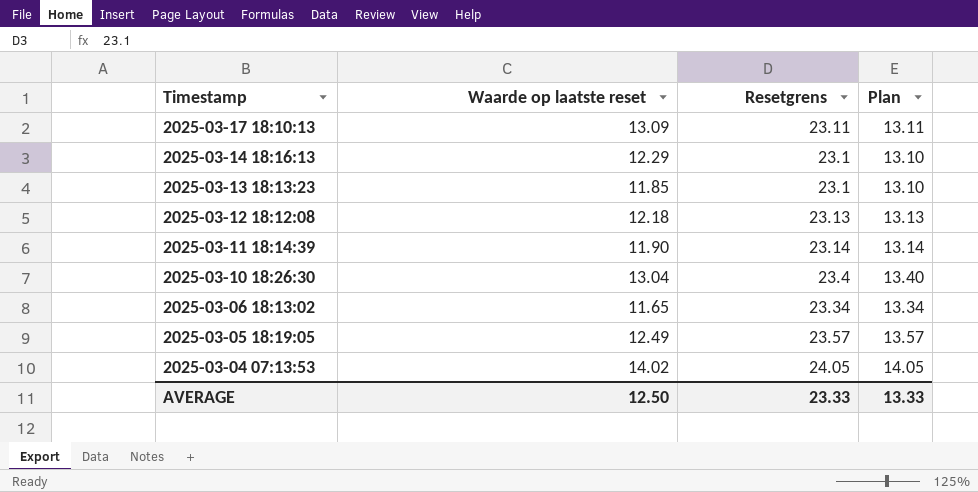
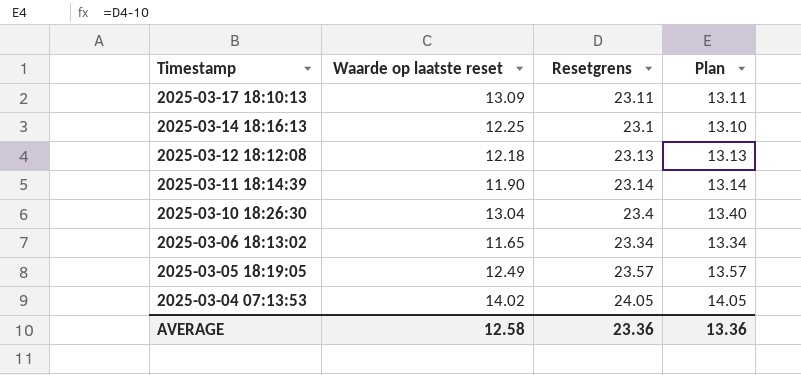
row 2025-03-13 18:13:23: 11.85 | 23.1 | 13.10 -> none
2025-03-14 18:16:13 | Waarde op laatste reset: 12.29 -> 12.25
AVERAGE | Waarde op laatste reset: 12.50 -> 12.58
AVERAGE | Resetgrens: 23.33 -> 23.36
AVERAGE | Plan: 13.33 -> 13.36

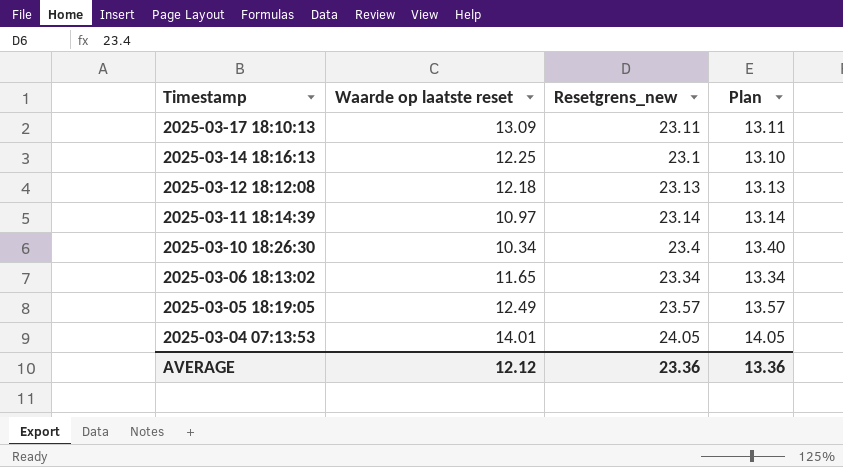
column name: Resetgrens -> Resetgrens_new
2025-03-11 18:14:39 | Waarde op laatste reset: 11.90 -> 10.97
2025-03-10 18:26:30 | Waarde op laatste reset: 13.04 -> 10.34
2025-03-04 07:13:53 | Waarde op laatste reset: 14.02 -> 14.01
AVERAGE | Waarde op laatste reset: 12.58 -> 12.12

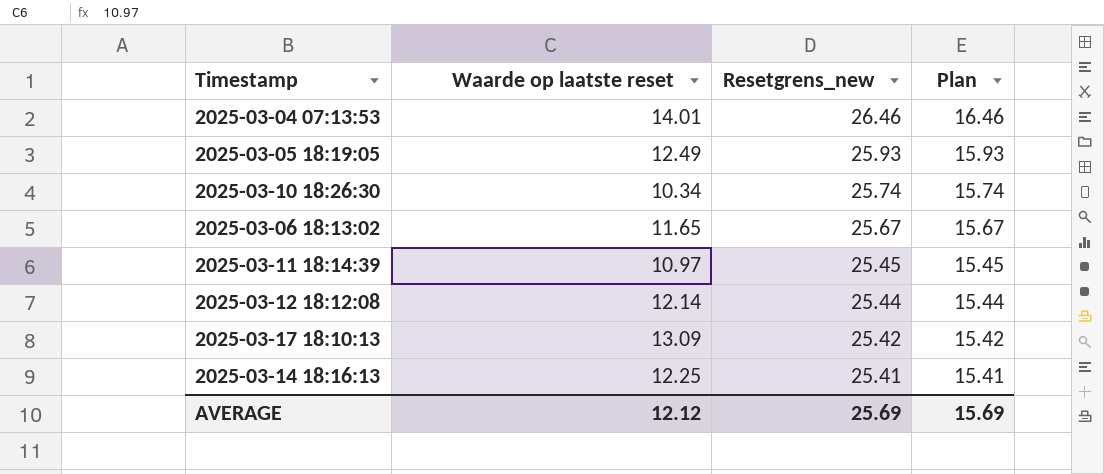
row order: Timestamp descending -> Resetgrens_new descending
2025-03-04 07:13:53 | Resetgrens_new: 24.05 -> 26.46
2025-03-04 07:13:53 | Plan: 14.05 -> 16.46
2025-03-05 18:19:05 | Resetgrens_new: 23.57 -> 25.93
2025-03-05 18:19:05 | Plan: 13.57 -> 15.93
2025-03-10 18:26:30 | Resetgrens_new: 23.4 -> 25.74
2025-03-10 18:26:30 | Plan: 13.40 -> 15.74
2025-03-06 18:13:02 | Resetgrens_new: 23.34 -> 25.67
2025-03-06 18:13:02 | Plan: 13.34 -> 15.67
2025-03-11 18:14:39 | Resetgrens_new: 23.14 -> 25.45
2025-03-11 18:14:39 | Plan: 13.14 -> 15.45
2025-03-12 18:12:08 | Waarde op laatste reset: 12.18 -> 12.14
2025-03-12 18:12:08 | Resetgrens_new: 23.13 -> 25.44
2025-03-12 18:12:08 | Plan: 13.13 -> 15.44
2025-03-17 18:10:13 | Resetgrens_new: 23.11 -> 25.42
2025-03-17 18:10:13 | Plan: 13.11 -> 15.42
2025-03-14 18:16:13 | Resetgrens_new: 23.1 -> 25.41
2025-03-14 18:16:13 | Plan: 13.10 -> 15.41
AVERAGE | Resetgrens_new: 23.36 -> 25.69
AVERAGE | Plan: 13.36 -> 15.69

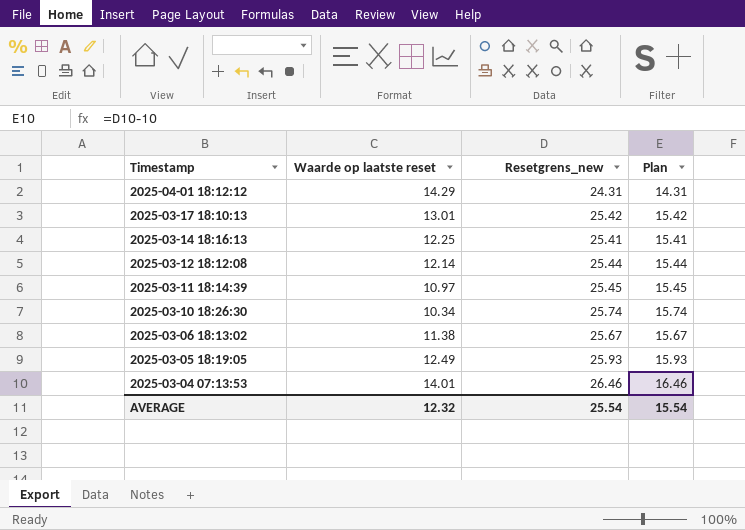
row order: Resetgrens_new descending -> Timestamp descending
row 2025-04-01 18:12:12: none -> 14.29 | 24.31 | 14.31
2025-03-17 18:10:13 | Waarde op laatste reset: 13.09 -> 13.01
2025-03-06 18:13:02 | Waarde op laatste reset: 11.65 -> 11.38
AVERAGE | Waarde op laatste reset: 12.12 -> 12.32
AVERAGE | Resetgrens_new: 25.69 -> 25.54
AVERAGE | Plan: 15.69 -> 15.54

